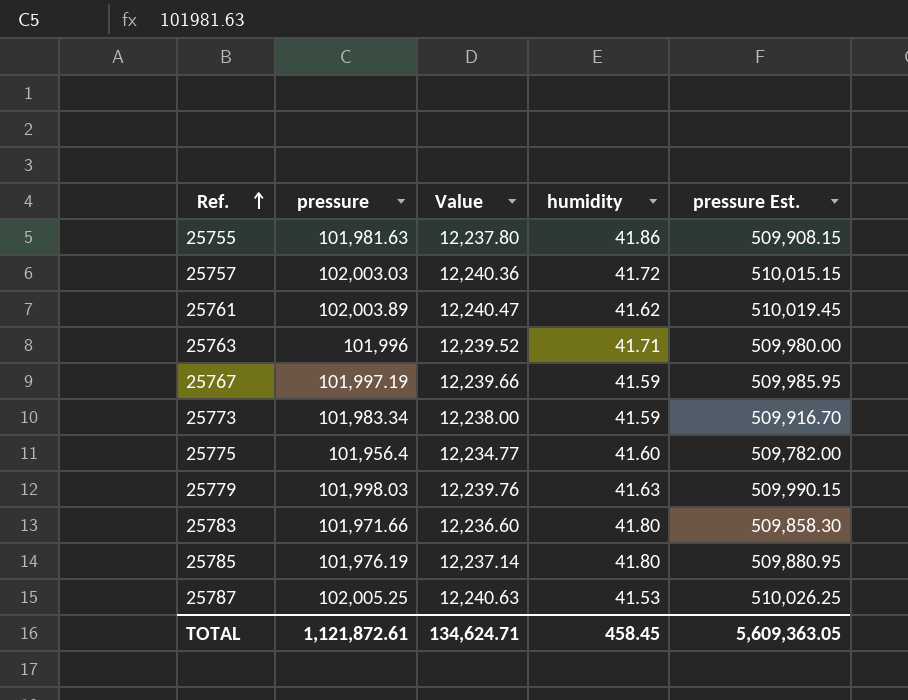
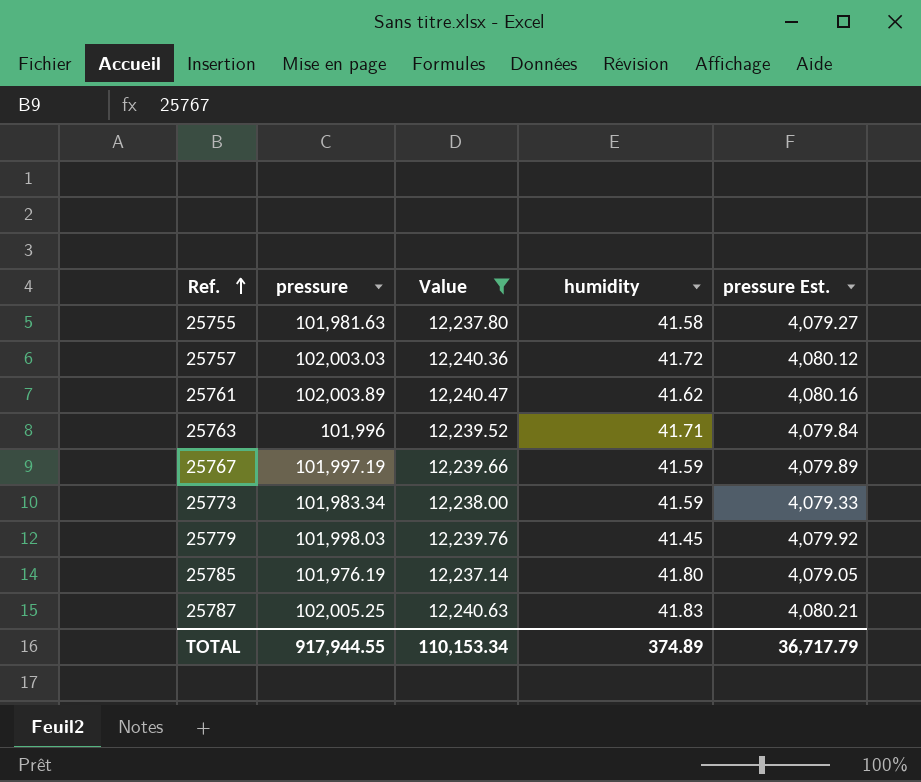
filter: none -> Value >= 12,237.14
column pressure Est. | formula: [pressure] * 5 -> [pressure] * 0.04
25755 | humidity: 41.86 -> 41.58
25779 | humidity: 41.63 -> 41.45
25787 | humidity: 41.53 -> 41.83
TOTAL | pressure: 1,121,872.61 -> 917,944.55
TOTAL | Value: 134,624.71 -> 110,153.34
TOTAL | humidity: 458.45 -> 374.89
TOTAL | pressure Est.: 5,609,363.05 -> 36,717.79

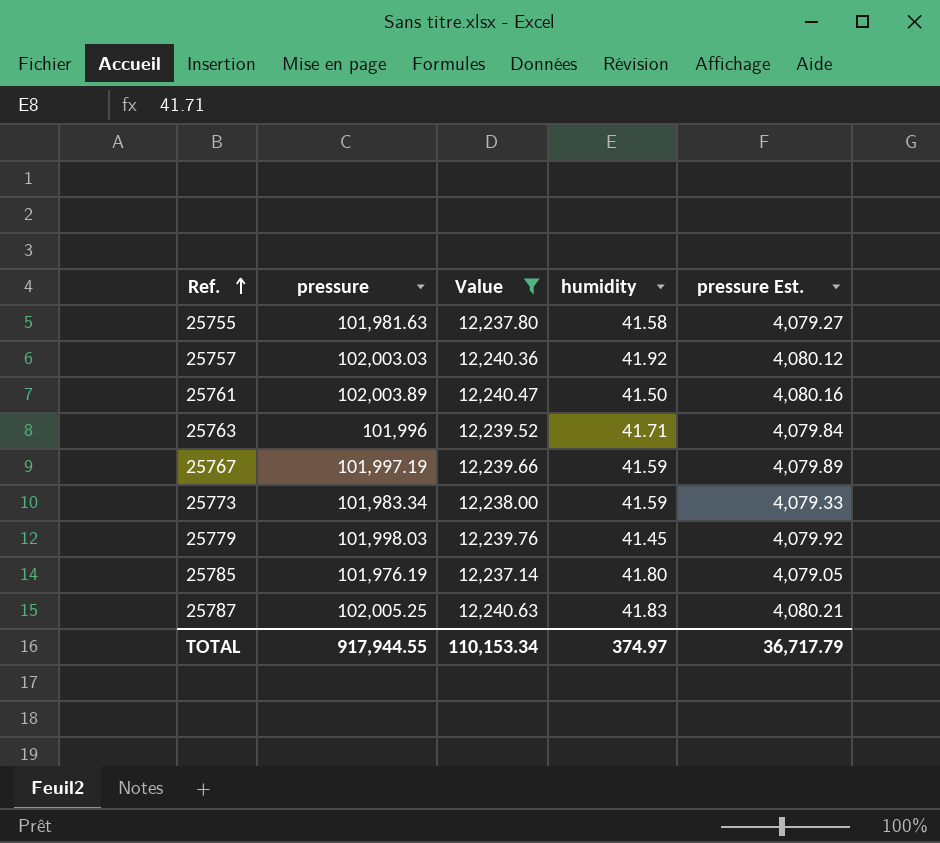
25757 | humidity: 41.72 -> 41.92
25761 | humidity: 41.62 -> 41.50
TOTAL | humidity: 374.89 -> 374.97

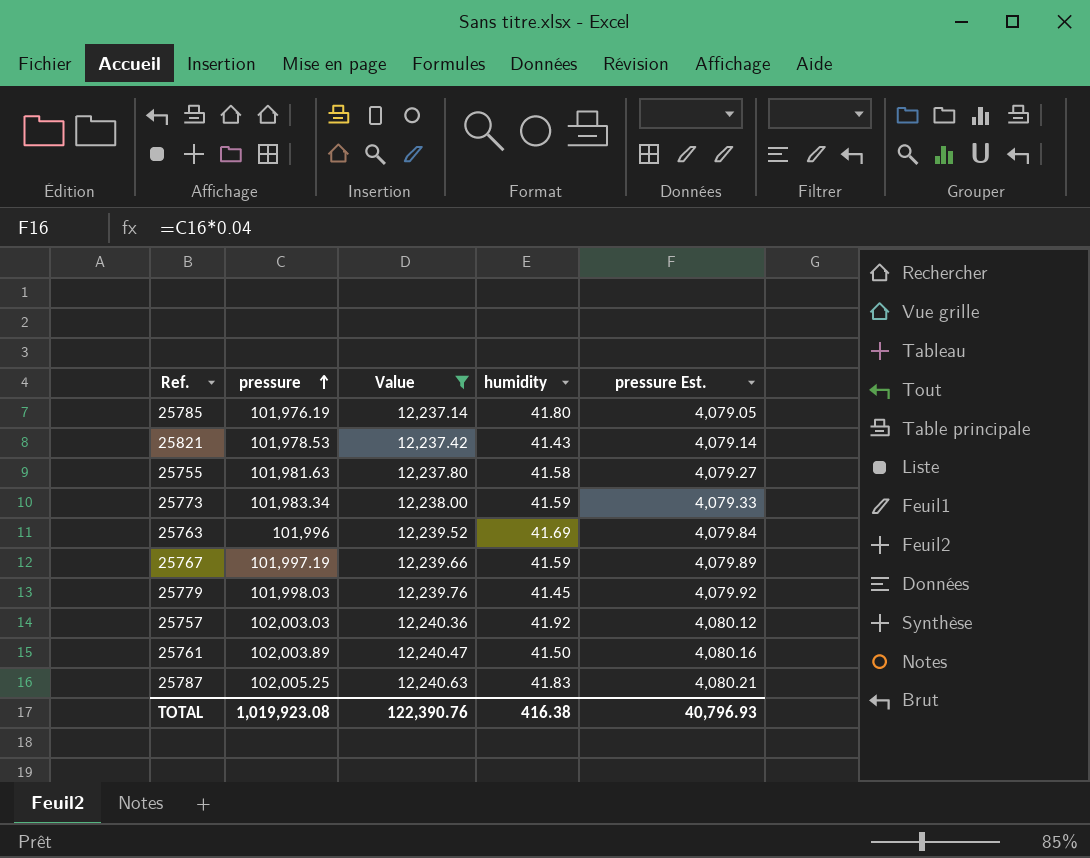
row order: Ref. ascending -> pressure ascending
row 25821: none -> 101,978.53 | 12,237.42 | 41.43 | 4,079.14
25763 | humidity: 41.71 -> 41.69
TOTAL | pressure: 917,944.55 -> 1,019,923.08
TOTAL | Value: 110,153.34 -> 122,390.76
TOTAL | humidity: 374.97 -> 416.38
TOTAL | pressure Est.: 36,717.79 -> 40,796.93

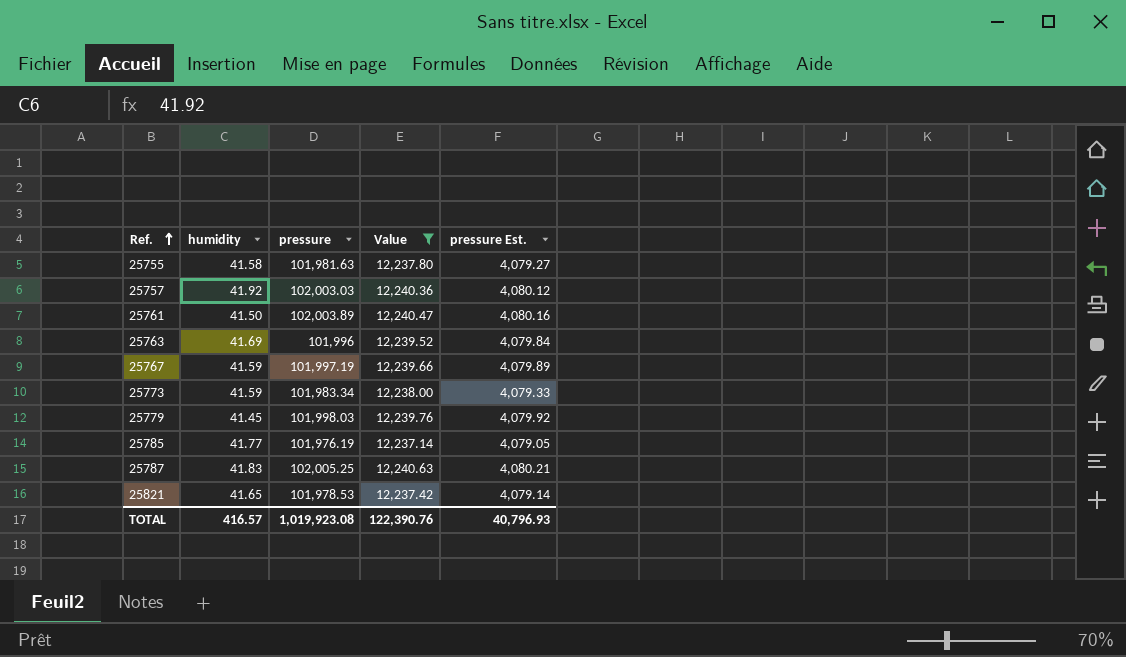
row order: pressure ascending -> Ref. ascending
column humidity | position: 4 -> 2
25785 | humidity: 41.80 -> 41.77
25821 | humidity: 41.43 -> 41.65
TOTAL | humidity: 416.38 -> 416.57

